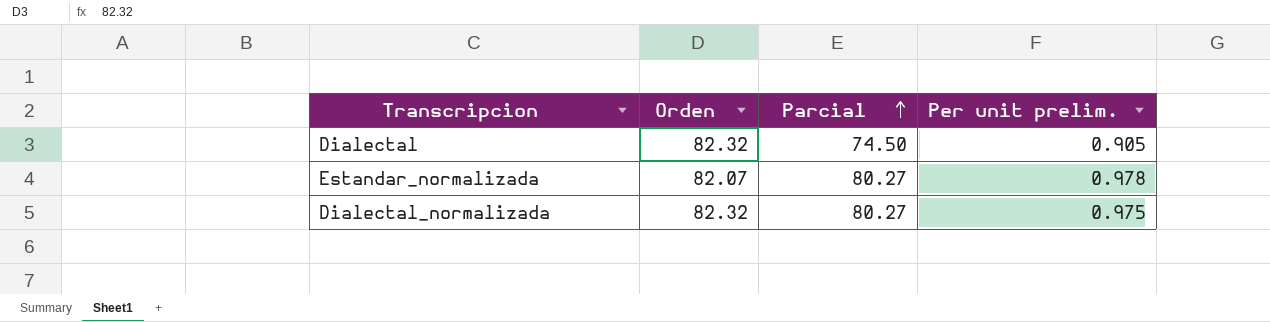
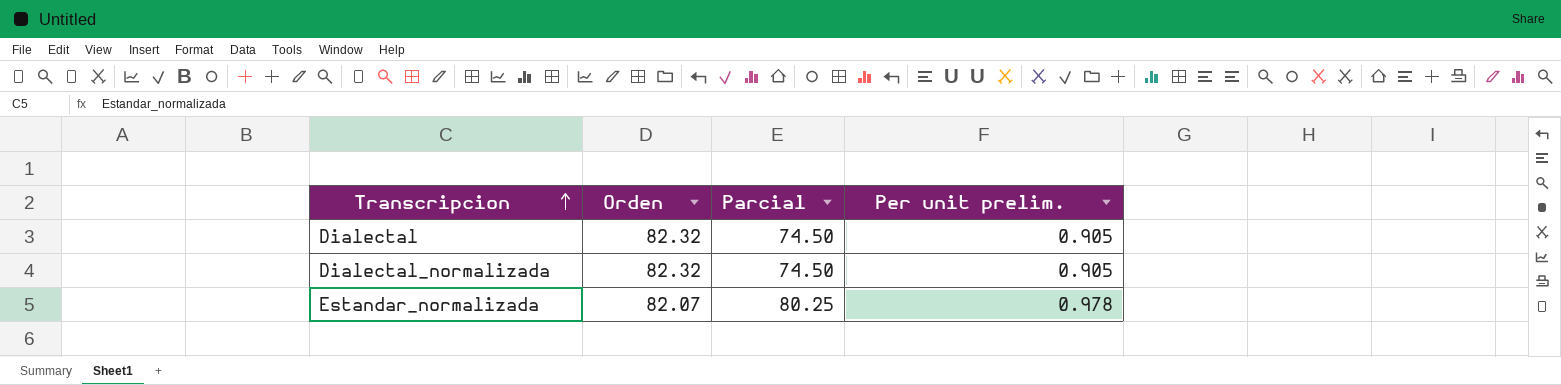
row order: Parcial ascending -> Transcripcion ascending
Dialectal_normalizada | Parcial: 80.27 -> 74.50
Dialectal_normalizada | Per unit prelim.: 0.975 -> 0.905
Estandar_normalizada | Parcial: 80.27 -> 80.25

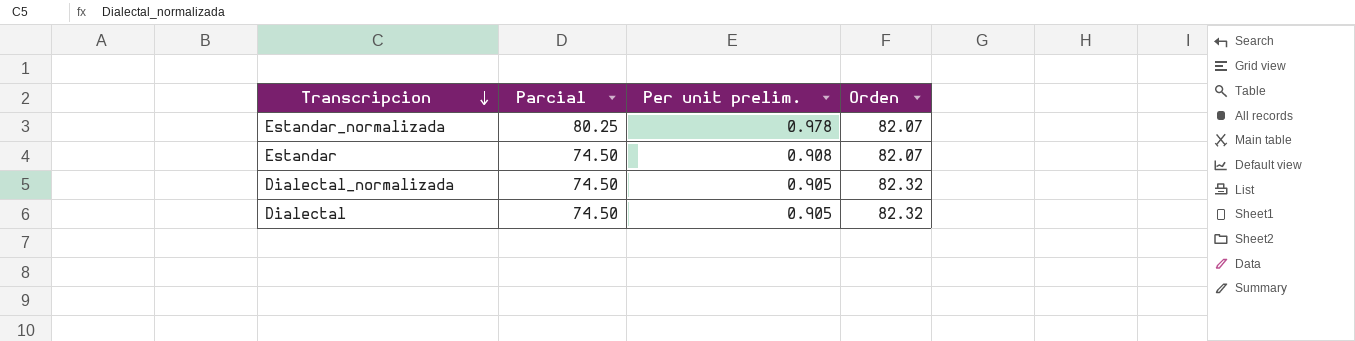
row order: Transcripcion ascending -> Transcripcion descending
column Orden | position: 2 -> 4
row Estandar: none -> 74.50 | 0.908 | 82.07

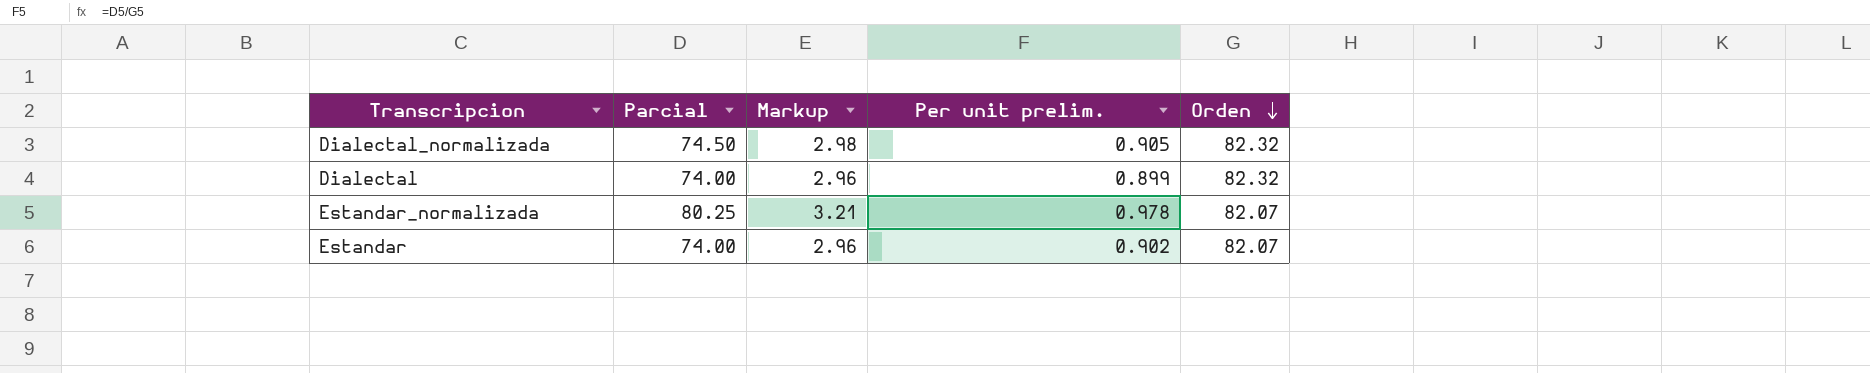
row order: Transcripcion descending -> Orden descending
column Markup | formula: none -> [Parcial] * 0.04
Dialectal | Parcial: 74.50 -> 74.00
Dialectal | Per unit prelim.: 0.905 -> 0.899
Estandar | Parcial: 74.50 -> 74.00
Estandar | Per unit prelim.: 0.908 -> 0.902

